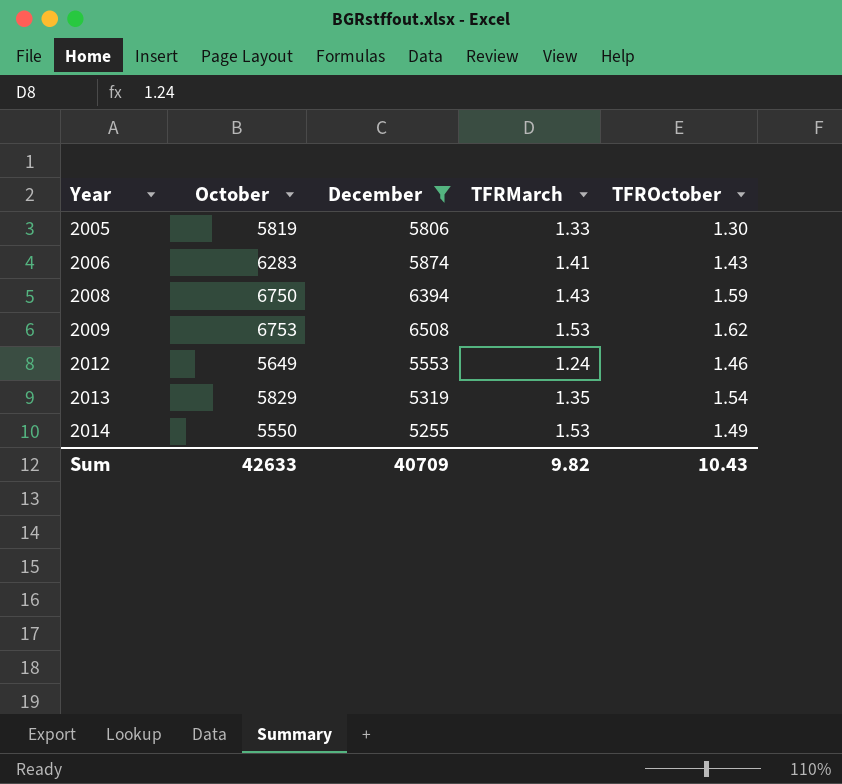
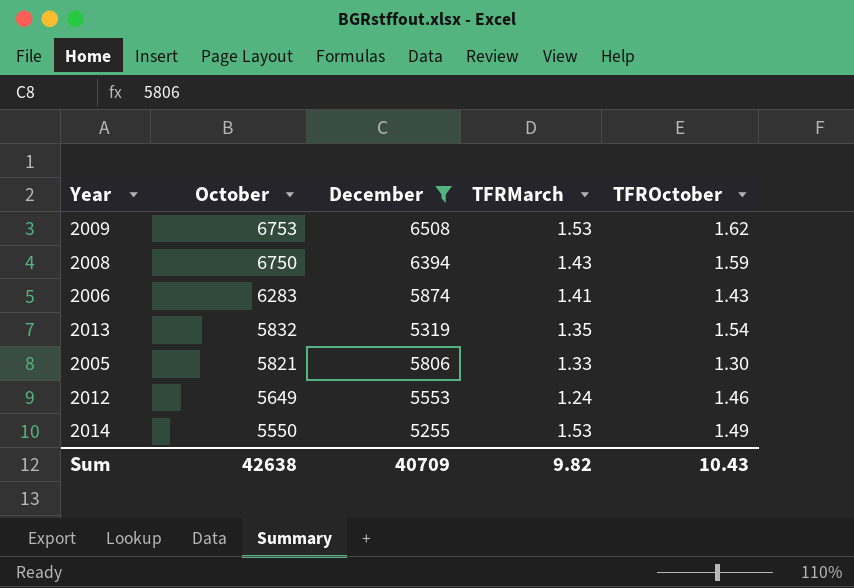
row order: Year ascending -> October descending
2013 | October: 5829 -> 5832
2005 | October: 5819 -> 5821
Sum | October: 42633 -> 42638

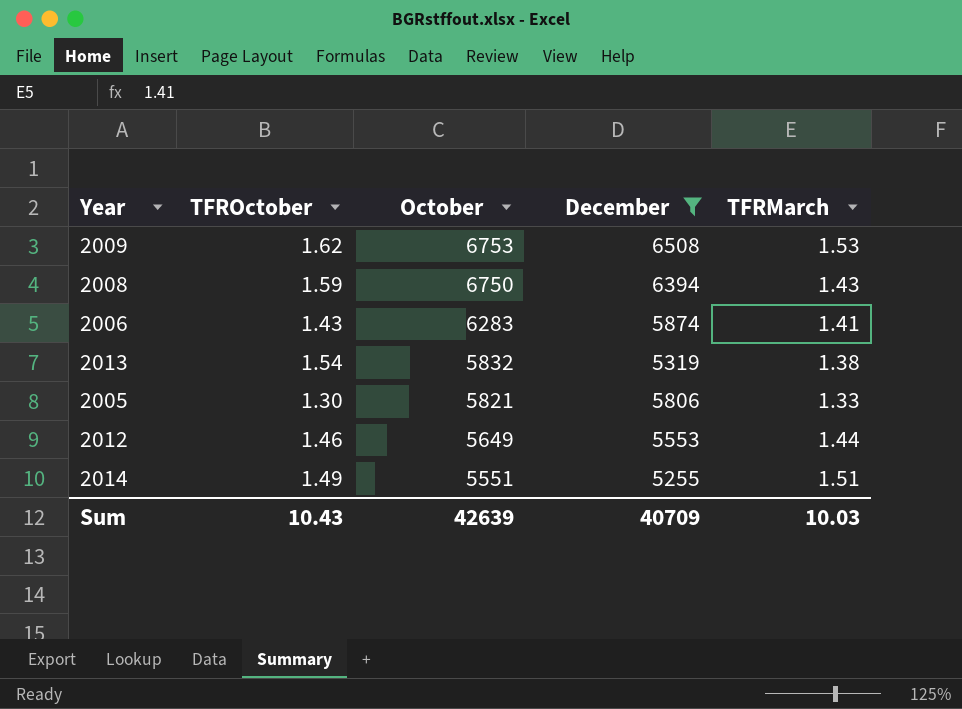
column TFROctober | position: 5 -> 2
2013 | TFRMarch: 1.35 -> 1.38
2012 | TFRMarch: 1.24 -> 1.44
2014 | October: 5550 -> 5551
2014 | TFRMarch: 1.53 -> 1.51
Sum | October: 42638 -> 42639
Sum | TFRMarch: 9.82 -> 10.03

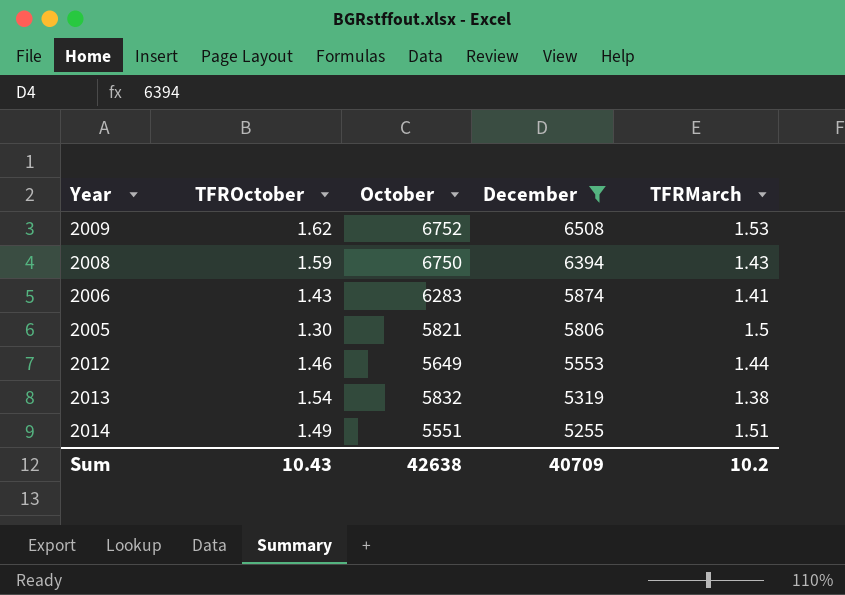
row order: October descending -> December descending
2009 | October: 6753 -> 6752
2005 | TFRMarch: 1.33 -> 1.5
Sum | October: 42639 -> 42638
Sum | TFRMarch: 10.03 -> 10.2

